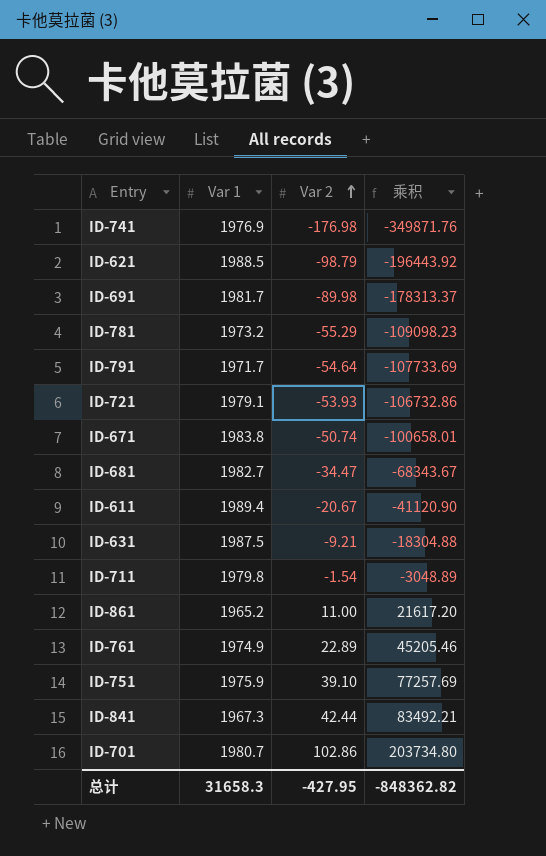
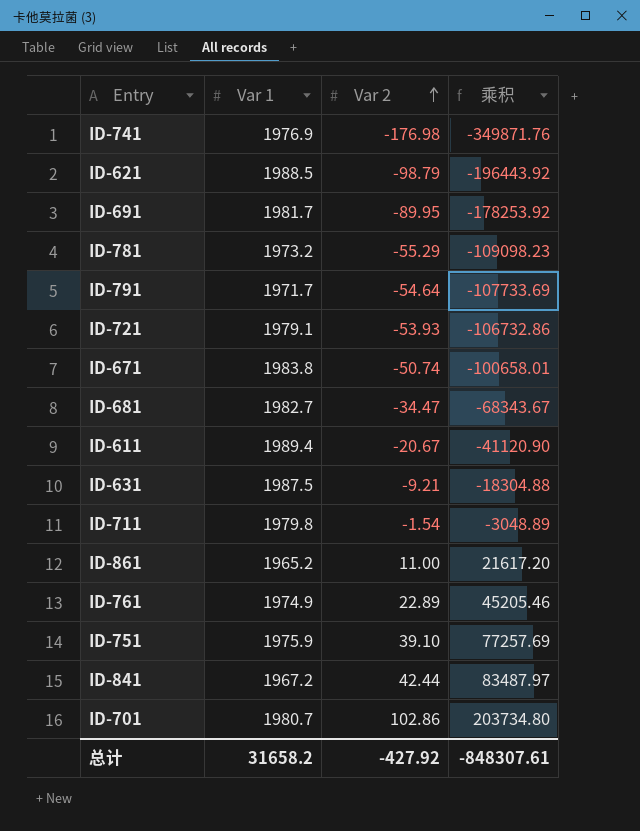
ID-691 | Var 2: -89.98 -> -89.95
ID-691 | 乘积: -178313.37 -> -178253.92
ID-841 | Var 1: 1967.3 -> 1967.2
ID-841 | 乘积: 83492.21 -> 83487.97
总计 | Var 1: 31658.3 -> 31658.2
总计 | Var 2: -427.95 -> -427.92
总计 | 乘积: -848362.82 -> -848307.61

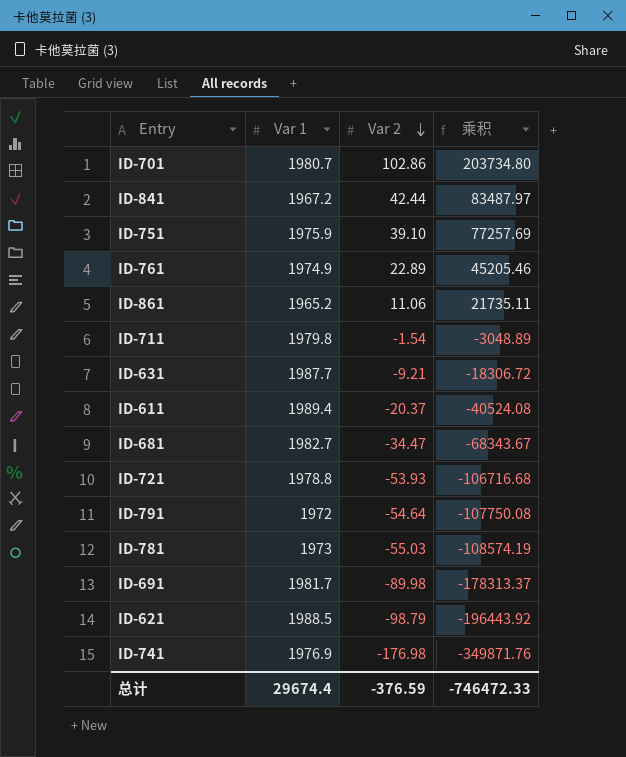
row order: Var 2 ascending -> Var 2 descending
row ID-671: 1983.8 | -50.74 | -100658.01 -> none
ID-861 | Var 2: 11.00 -> 11.06
ID-861 | 乘积: 21617.20 -> 21735.11
ID-631 | Var 1: 1987.5 -> 1987.7
ID-631 | 乘积: -18304.88 -> -18306.72
ID-611 | Var 2: -20.67 -> -20.37
ID-611 | 乘积: -41120.90 -> -40524.08
ID-721 | Var 1: 1979.1 -> 1978.8
ID-721 | 乘积: -106732.86 -> -106716.68
ID-791 | Var 1: 1971.7 -> 1972
ID-791 | 乘积: -107733.69 -> -107750.08
ID-781 | Var 1: 1973.2 -> 1973
ID-781 | Var 2: -55.29 -> -55.03
ID-781 | 乘积: -109098.23 -> -108574.19
ID-691 | Var 2: -89.95 -> -89.98
ID-691 | 乘积: -178253.92 -> -178313.37
总计 | Var 1: 31658.2 -> 29674.4
总计 | Var 2: -427.92 -> -376.59
总计 | 乘积: -848307.61 -> -746472.33

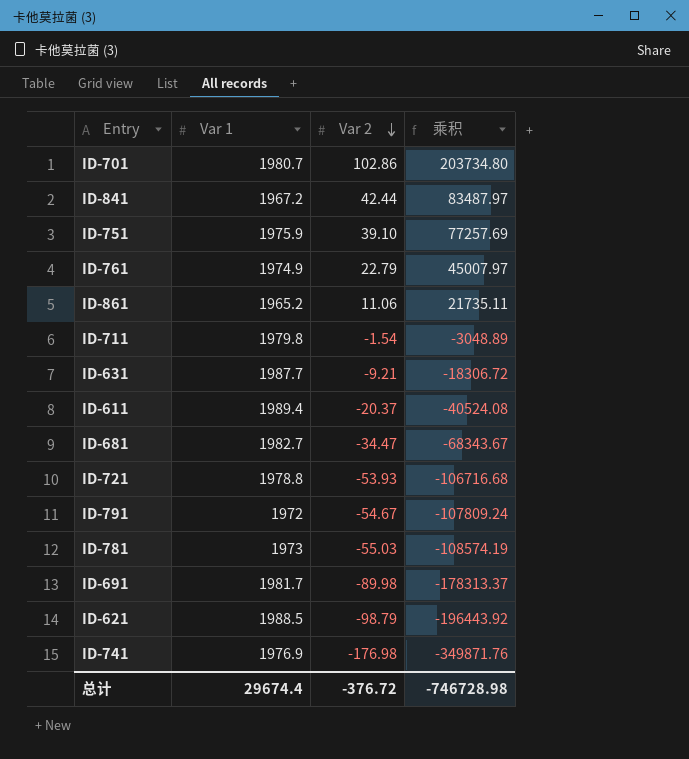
ID-761 | Var 2: 22.89 -> 22.79
ID-761 | 乘积: 45205.46 -> 45007.97
ID-791 | Var 2: -54.64 -> -54.67
ID-791 | 乘积: -107750.08 -> -107809.24
总计 | Var 2: -376.59 -> -376.72
总计 | 乘积: -746472.33 -> -746728.98

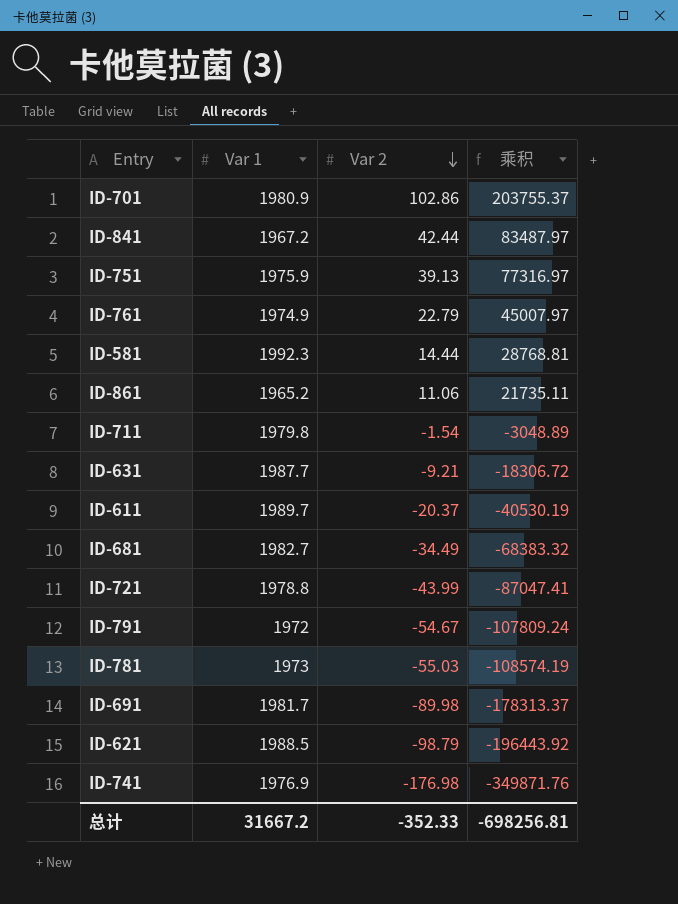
ID-701 | Var 1: 1980.7 -> 1980.9
ID-701 | 乘积: 203734.80 -> 203755.37
ID-751 | Var 2: 39.10 -> 39.13
ID-751 | 乘积: 77257.69 -> 77316.97
row ID-581: none -> 1992.3 | 14.44 | 28768.81
ID-611 | Var 1: 1989.4 -> 1989.7
ID-611 | 乘积: -40524.08 -> -40530.19
ID-681 | Var 2: -34.47 -> -34.49
ID-681 | 乘积: -68343.67 -> -68383.32
ID-721 | Var 2: -53.93 -> -43.99
ID-721 | 乘积: -106716.68 -> -87047.41
总计 | Var 1: 29674.4 -> 31667.2
总计 | Var 2: -376.72 -> -352.33
总计 | 乘积: -746728.98 -> -698256.81

